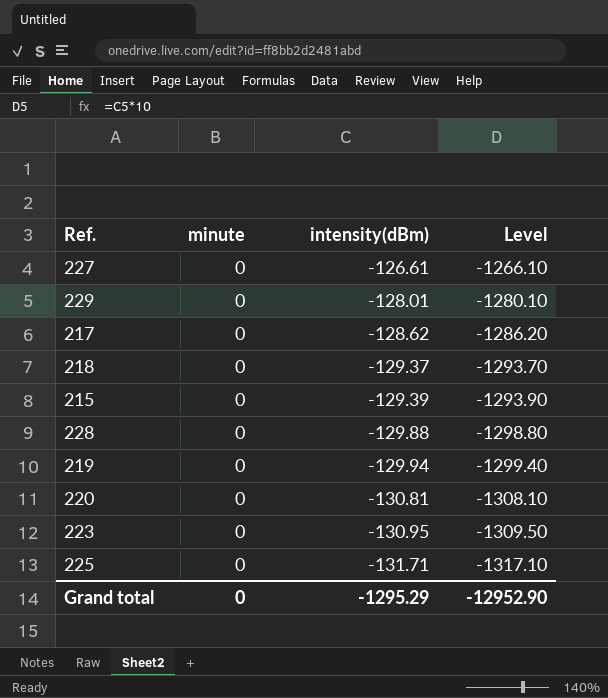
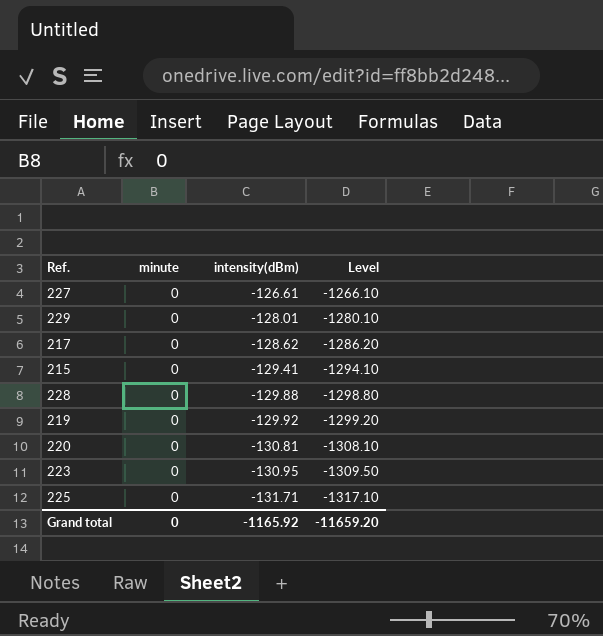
row 218: 0 | -129.37 | -1293.70 -> none
215 | intensity(dBm): -129.39 -> -129.41
215 | Level: -1293.90 -> -1294.10
219 | intensity(dBm): -129.94 -> -129.92
219 | Level: -1299.40 -> -1299.20
Grand total | intensity(dBm): -1295.29 -> -1165.92
Grand total | Level: -12952.90 -> -11659.20

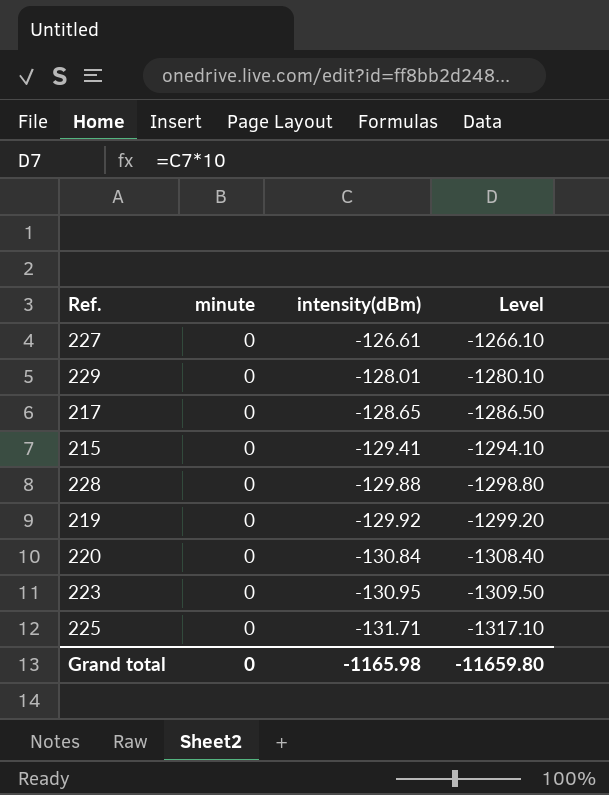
217 | intensity(dBm): -128.62 -> -128.65
217 | Level: -1286.20 -> -1286.50
220 | intensity(dBm): -130.81 -> -130.84
220 | Level: -1308.10 -> -1308.40
Grand total | intensity(dBm): -1165.92 -> -1165.98
Grand total | Level: -11659.20 -> -11659.80

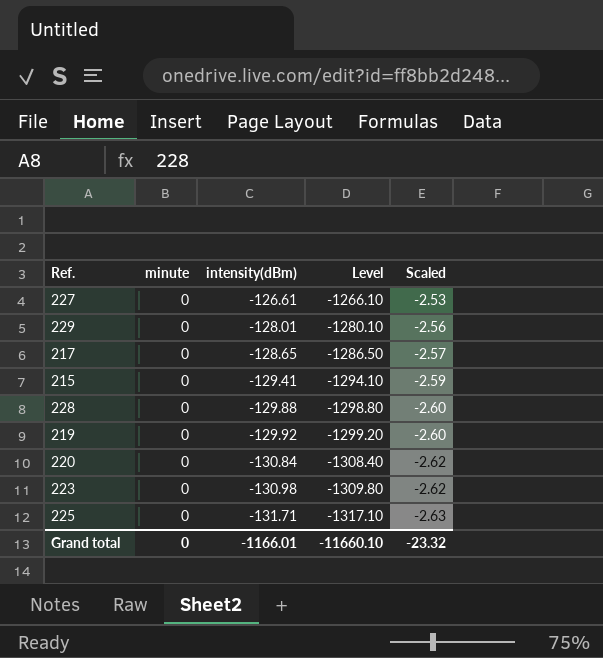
column Scaled | formula: none -> [intensity(dBm)] * 0.02
223 | intensity(dBm): -130.95 -> -130.98
223 | Level: -1309.50 -> -1309.80
Grand total | intensity(dBm): -1165.98 -> -1166.01
Grand total | Level: -11659.80 -> -11660.10

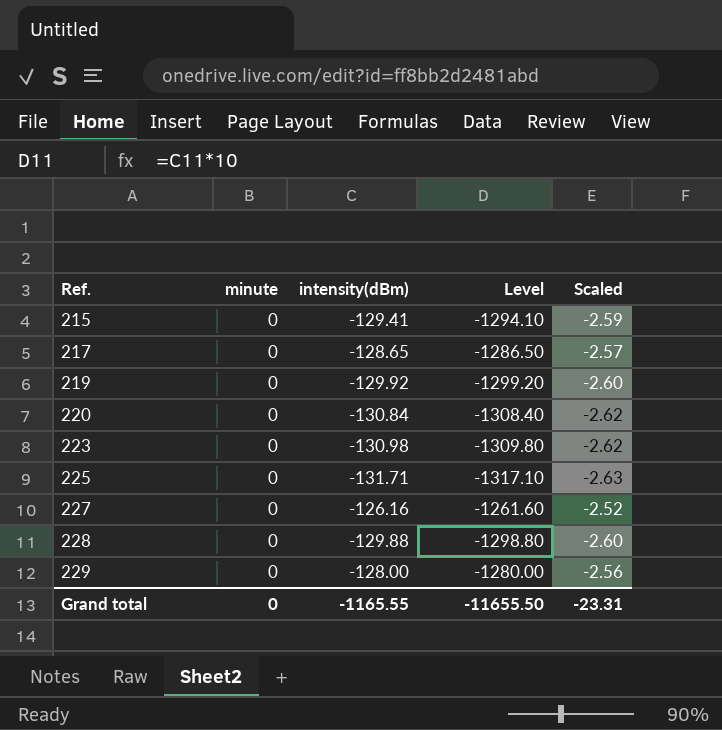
row order: intensity(dBm) descending -> Ref. ascending
227 | intensity(dBm): -126.61 -> -126.16
227 | Level: -1266.10 -> -1261.60
227 | Scaled: -2.53 -> -2.52
229 | intensity(dBm): -128.01 -> -128.00
229 | Level: -1280.10 -> -1280.00
Grand total | intensity(dBm): -1166.01 -> -1165.55
Grand total | Level: -11660.10 -> -11655.50
Grand total | Scaled: -23.32 -> -23.31

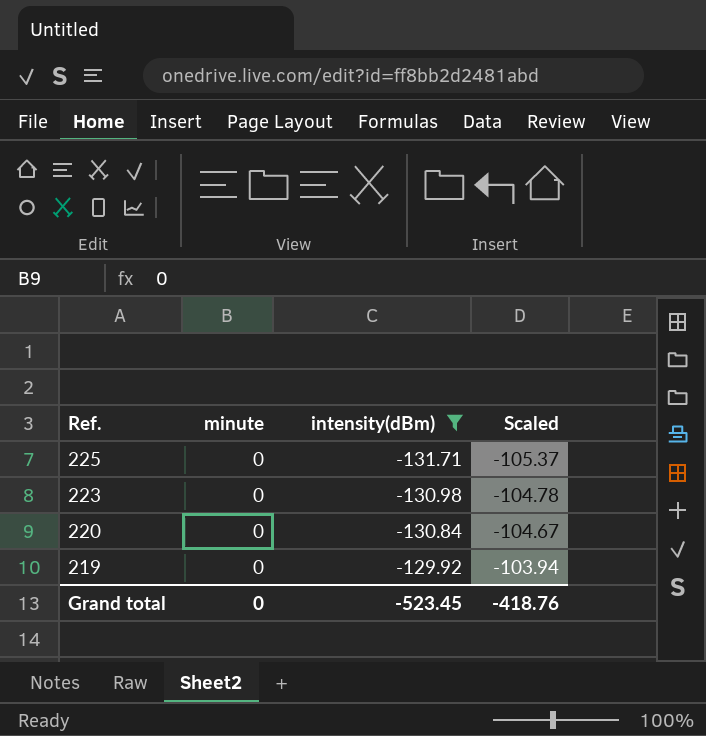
filter: none -> intensity(dBm) <= -129.92
row order: Ref. ascending -> Ref. descending
column Level | formula: [intensity(dBm)] * 10 -> none
column Scaled | formula: [intensity(dBm)] * 0.02 -> [intensity(dBm)] * 0.8
Grand total | intensity(dBm): -1165.55 -> -523.45
Grand total | Scaled: -23.31 -> -418.76

